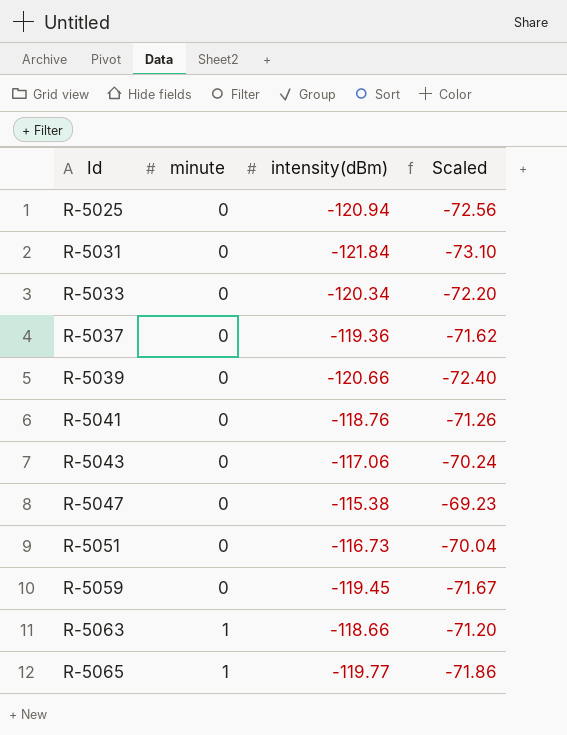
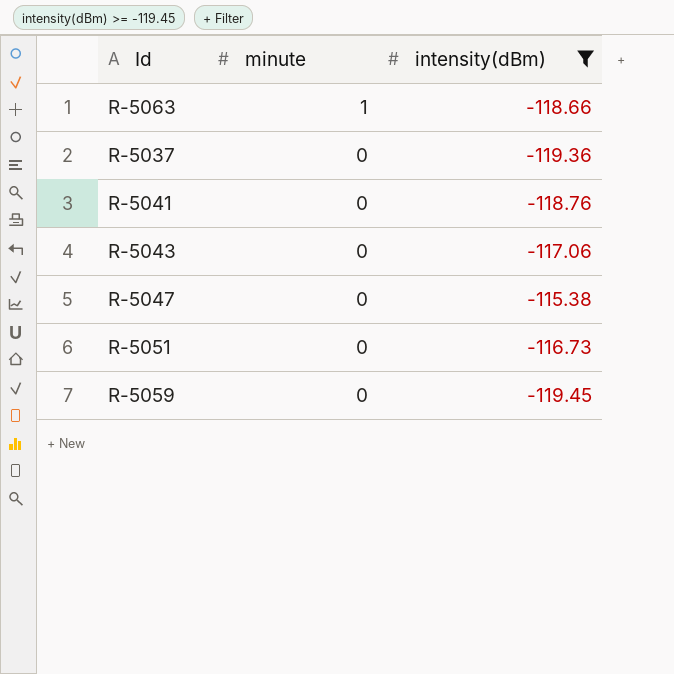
filter: none -> intensity(dBm) >= -119.45
row order: Id ascending -> minute descending
column Scaled | formula: [intensity(dBm)] * 0.6 -> none

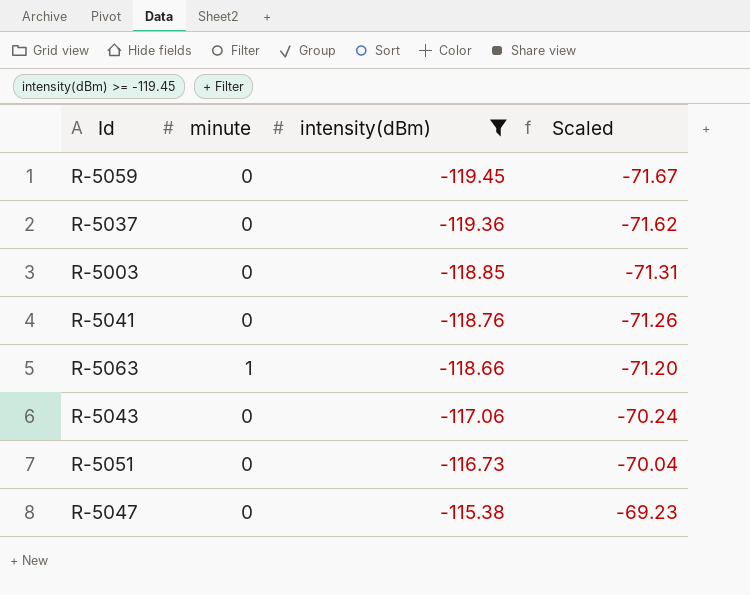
row order: minute descending -> intensity(dBm) ascending
column Scaled | formula: none -> [intensity(dBm)] * 0.6
row R-5003: none -> 0 | -118.85 | -71.31

